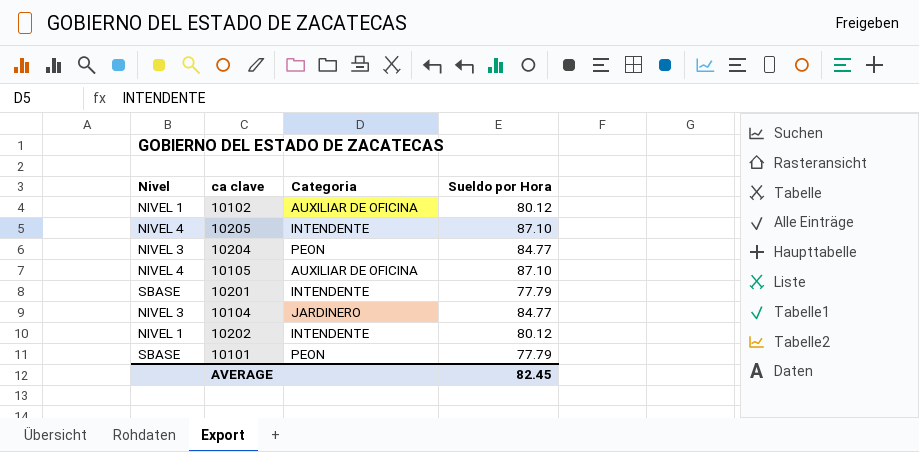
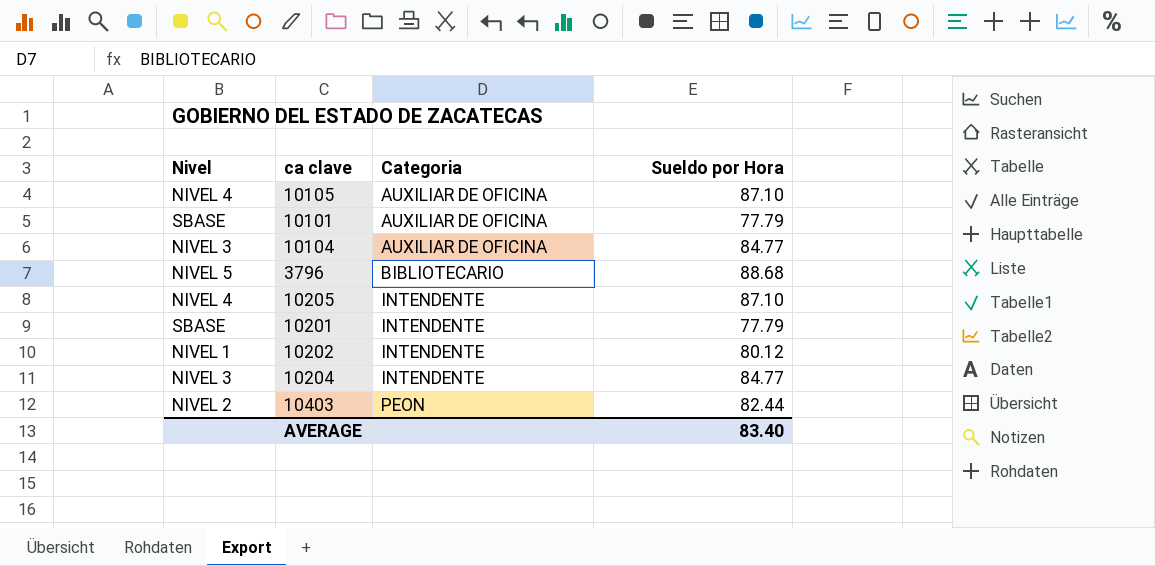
row order: none -> Categoria ascending
row 10102: NIVEL 1 | AUXILIAR DE OFICINA | 80.12 -> none
10101 | Categoria: PEON -> AUXILIAR DE OFICINA
10104 | Categoria: JARDINERO -> AUXILIAR DE OFICINA
row 3796: none -> NIVEL 5 | BIBLIOTECARIO | 88.68
10204 | Categoria: PEON -> INTENDENTE
row 10403: none -> NIVEL 2 | PEON | 82.44
AVERAGE | Sueldo por Hora: 82.45 -> 83.40

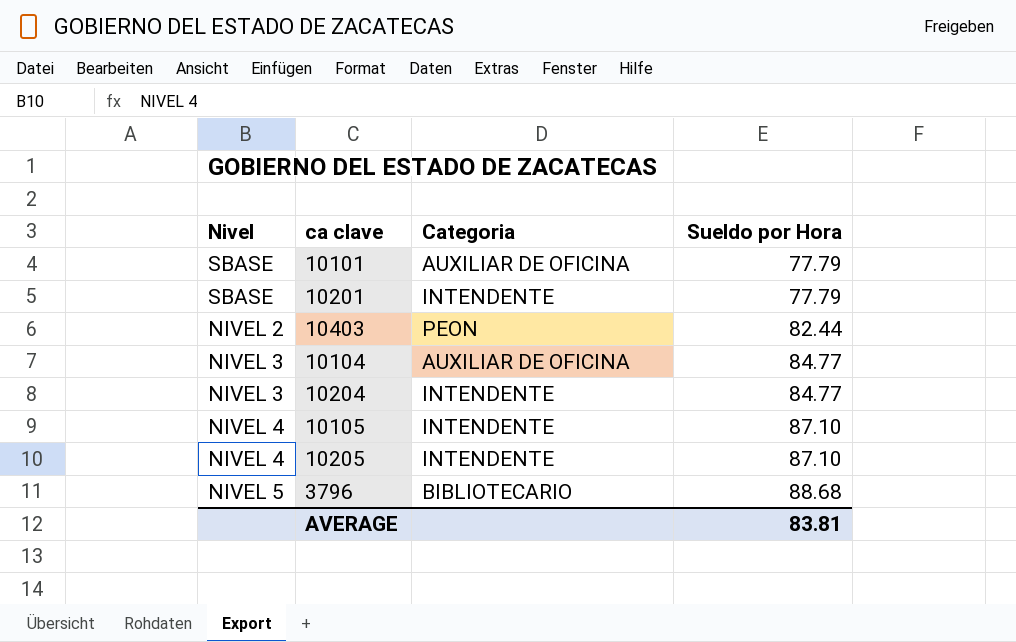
row order: Categoria ascending -> Sueldo por Hora ascending
row 10202: NIVEL 1 | INTENDENTE | 80.12 -> none
10105 | Categoria: AUXILIAR DE OFICINA -> INTENDENTE
AVERAGE | Sueldo por Hora: 83.40 -> 83.81

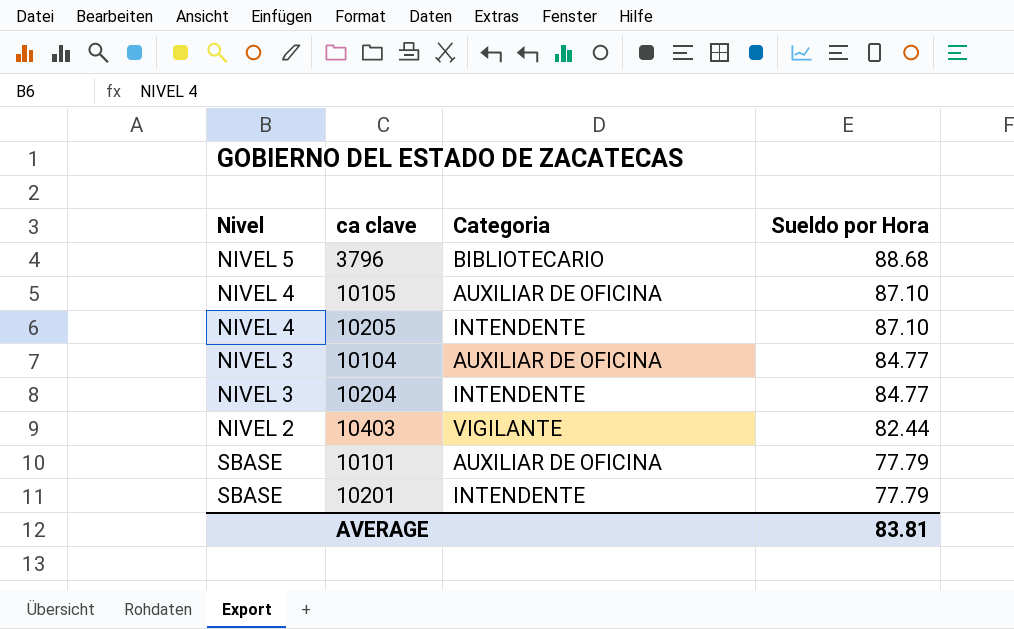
row order: Sueldo por Hora ascending -> Sueldo por Hora descending
10105 | Categoria: INTENDENTE -> AUXILIAR DE OFICINA
10403 | Categoria: PEON -> VIGILANTE

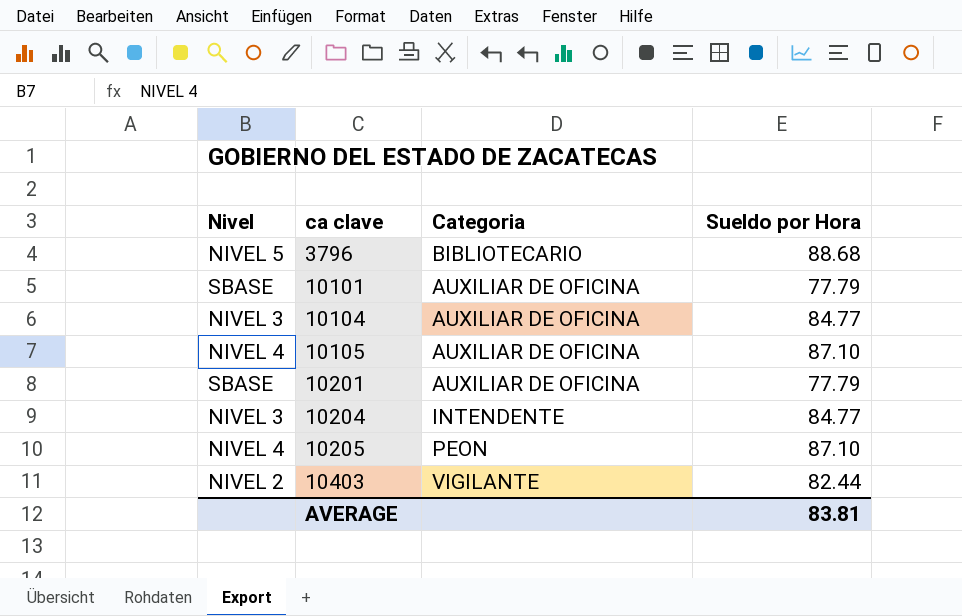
row order: Sueldo por Hora descending -> ca clave ascending
10201 | Categoria: INTENDENTE -> AUXILIAR DE OFICINA
10205 | Categoria: INTENDENTE -> PEON

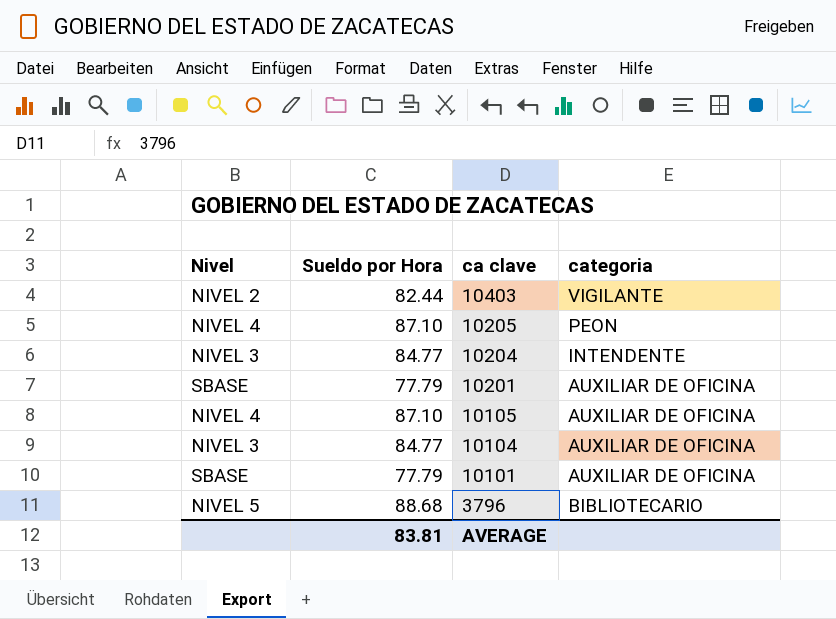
row order: ca clave ascending -> ca clave descending
column Sueldo por Hora | position: 4 -> 2
column name: Categoria -> categoria

